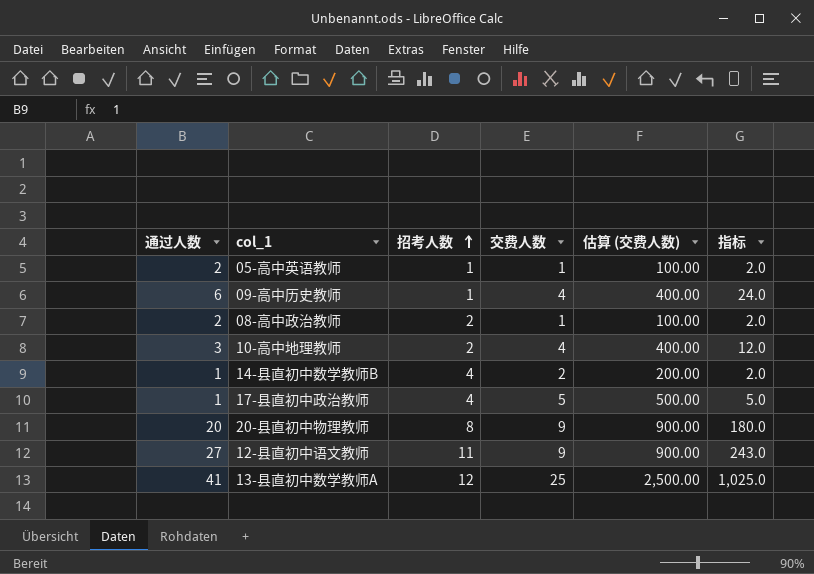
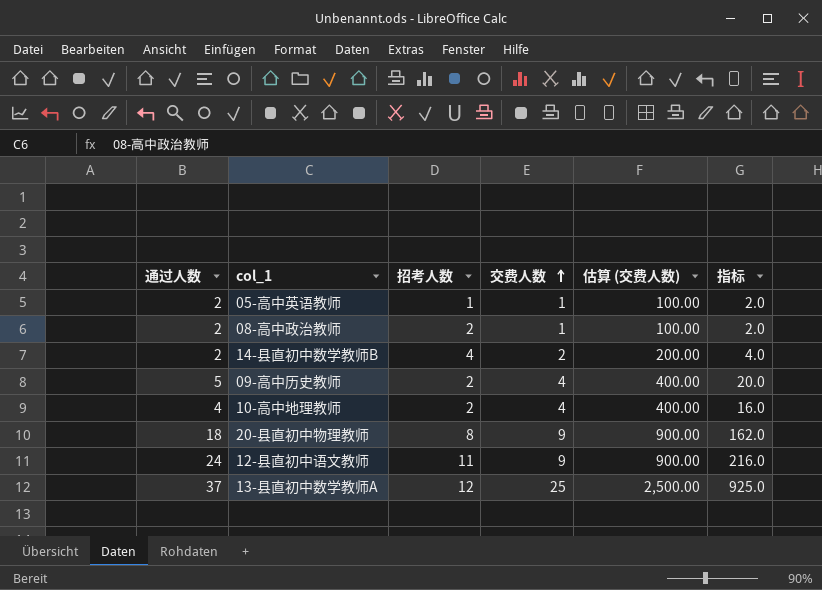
row order: 招考人数 ascending -> 交费人数 ascending
row 17-县直初中政治教师: 1 | 4 | 5 | 500.00 | 5.0 -> none
14-县直初中数学教师B | 通过人数: 1 -> 2
14-县直初中数学教师B | 指标: 2.0 -> 4.0
09-高中历史教师 | 通过人数: 6 -> 5
09-高中历史教师 | 招考人数: 1 -> 2
09-高中历史教师 | 指标: 24.0 -> 20.0
10-高中地理教师 | 通过人数: 3 -> 4
10-高中地理教师 | 指标: 12.0 -> 16.0
20-县直初中物理教师 | 通过人数: 20 -> 18
20-县直初中物理教师 | 指标: 180.0 -> 162.0
12-县直初中语文教师 | 通过人数: 27 -> 24
12-县直初中语文教师 | 指标: 243.0 -> 216.0
13-县直初中数学教师A | 通过人数: 41 -> 37
13-县直初中数学教师A | 指标: 1,025.0 -> 925.0

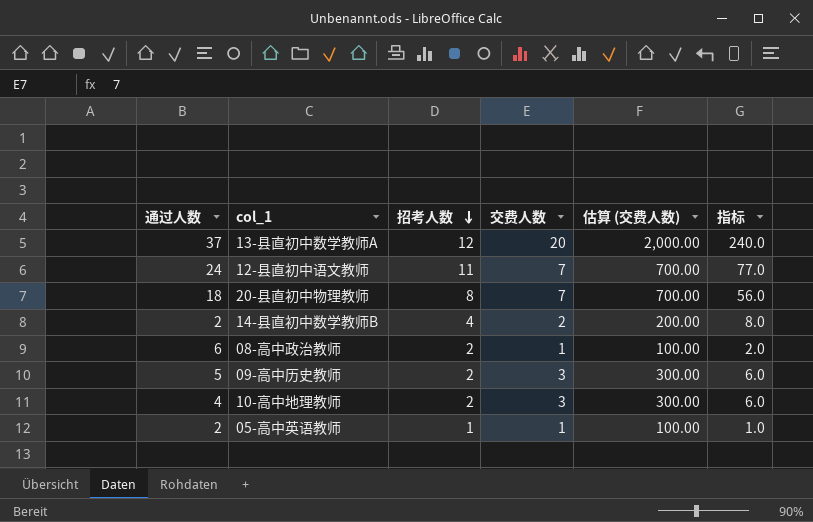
row order: 交费人数 ascending -> 招考人数 descending
column 指标 | formula: [通过人数] * [交费人数] -> [招考人数] * [交费人数]
13-县直初中数学教师A | 交费人数: 25 -> 20
13-县直初中数学教师A | 估算 (交费人数): 2,500.00 -> 2,000.00
12-县直初中语文教师 | 交费人数: 9 -> 7
12-县直初中语文教师 | 估算 (交费人数): 900.00 -> 700.00
20-县直初中物理教师 | 交费人数: 9 -> 7
20-县直初中物理教师 | 估算 (交费人数): 900.00 -> 700.00
08-高中政治教师 | 通过人数: 2 -> 6
09-高中历史教师 | 交费人数: 4 -> 3
09-高中历史教师 | 估算 (交费人数): 400.00 -> 300.00
10-高中地理教师 | 交费人数: 4 -> 3
10-高中地理教师 | 估算 (交费人数): 400.00 -> 300.00

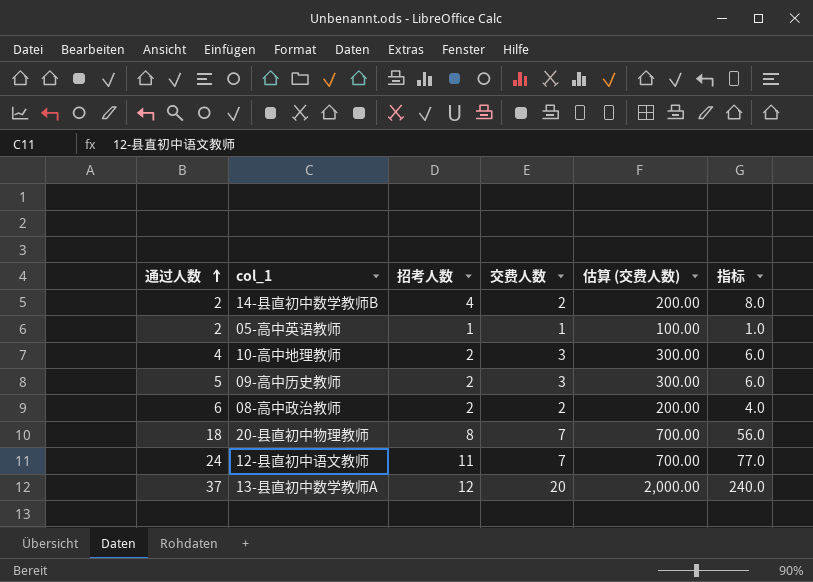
row order: 招考人数 descending -> 通过人数 ascending
08-高中政治教师 | 交费人数: 1 -> 2
08-高中政治教师 | 估算 (交费人数): 100.00 -> 200.00
08-高中政治教师 | 指标: 2.0 -> 4.0

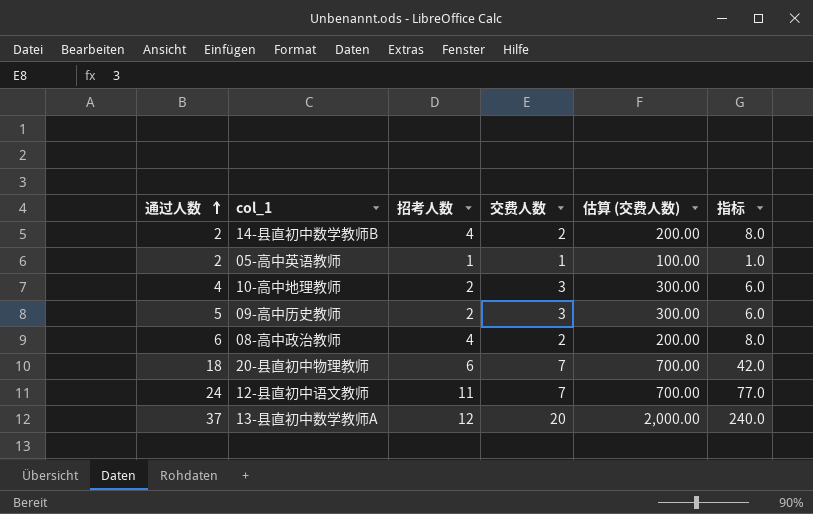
08-高中政治教师 | 招考人数: 2 -> 4
08-高中政治教师 | 指标: 4.0 -> 8.0
20-县直初中物理教师 | 招考人数: 8 -> 6
20-县直初中物理教师 | 指标: 56.0 -> 42.0

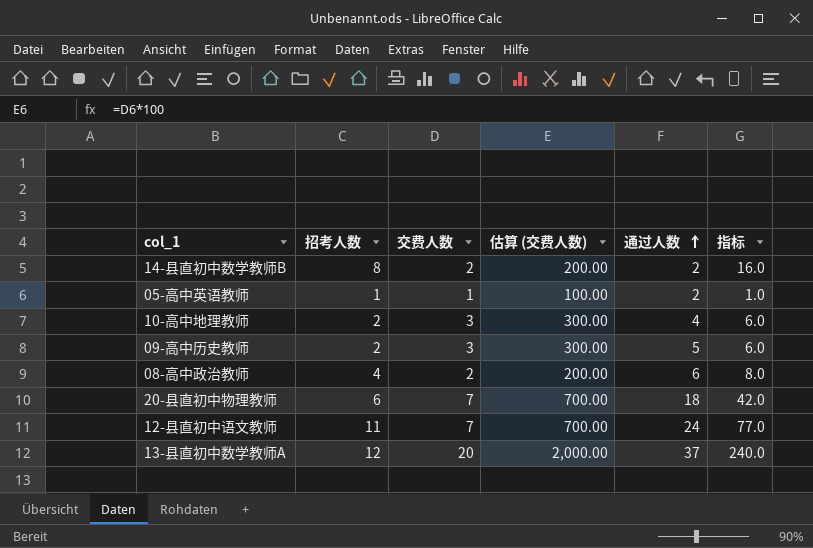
column 通过人数 | position: 1 -> 5
14-县直初中数学教师B | 招考人数: 4 -> 8
14-县直初中数学教师B | 指标: 8.0 -> 16.0

